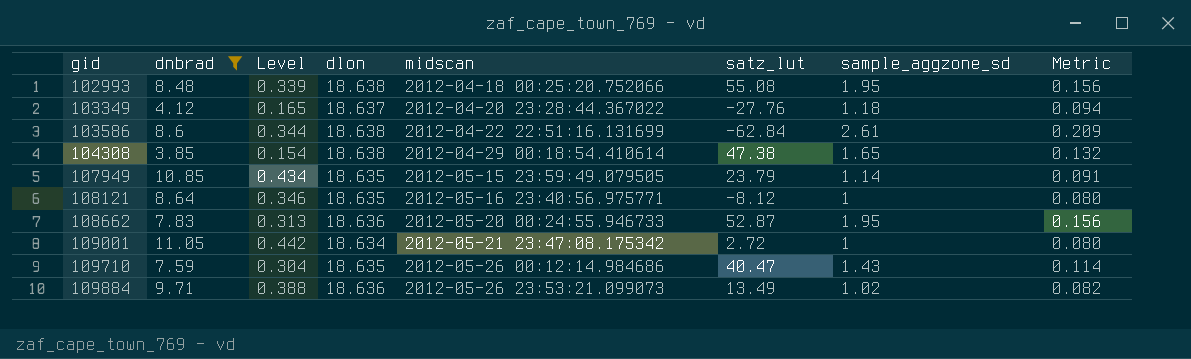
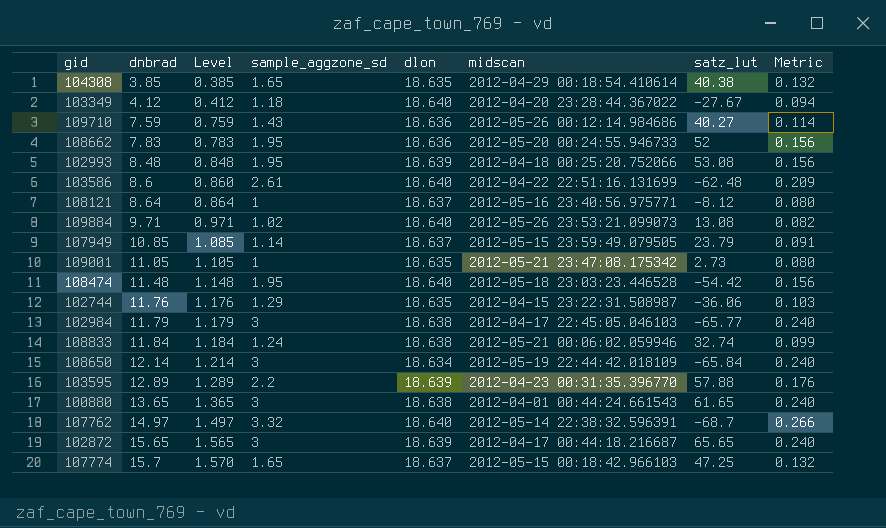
filter: dnbrad <= 11.05 -> none
row order: gid ascending -> dnbrad ascending
column Level | formula: [dnbrad] * 0.04 -> [dnbrad] * 0.1
column sample_aggzone_sd | position: 7 -> 4
104308 | dlon: 18.638 -> 18.635
104308 | satz_lut: 47.38 -> 40.38
103349 | dlon: 18.637 -> 18.640
103349 | satz_lut: -27.76 -> -27.67
109710 | dlon: 18.635 -> 18.636
109710 | satz_lut: 40.47 -> 40.27
108662 | satz_lut: 52.87 -> 52
102993 | dlon: 18.638 -> 18.639
102993 | satz_lut: 55.08 -> 53.08
103586 | dlon: 18.638 -> 18.640
103586 | satz_lut: -62.84 -> -62.48
108121 | dlon: 18.635 -> 18.637
109884 | dlon: 18.636 -> 18.640
109884 | satz_lut: 13.49 -> 13.08
107949 | dlon: 18.635 -> 18.637
109001 | dlon: 18.634 -> 18.635
109001 | satz_lut: 2.72 -> 2.73

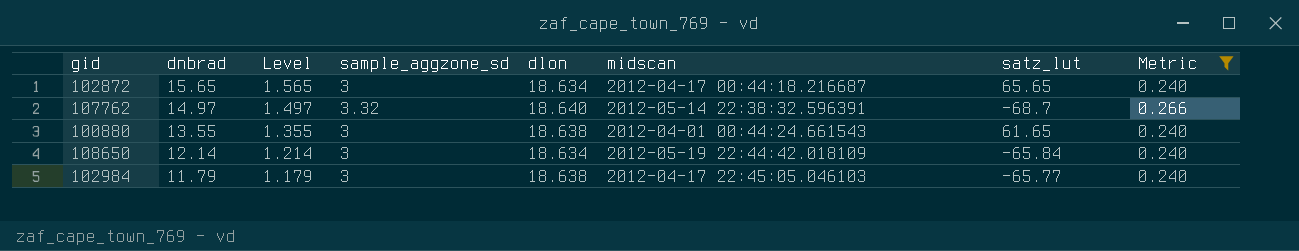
filter: none -> Metric >= 0.240
row order: dnbrad ascending -> dnbrad descending
102872 | dlon: 18.639 -> 18.634
100880 | dnbrad: 13.65 -> 13.55
100880 | Level: 1.365 -> 1.355

